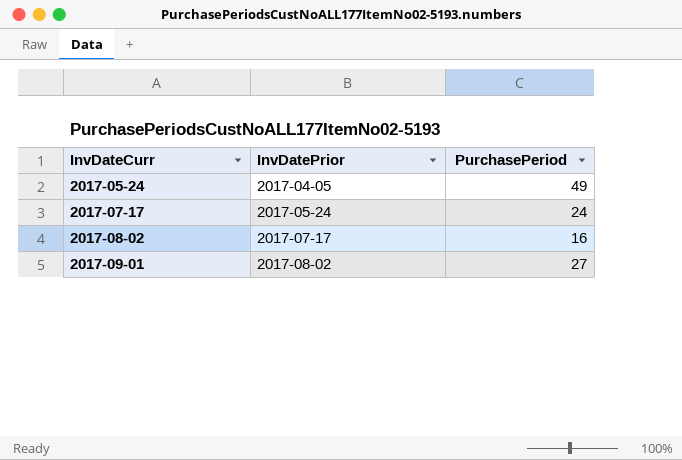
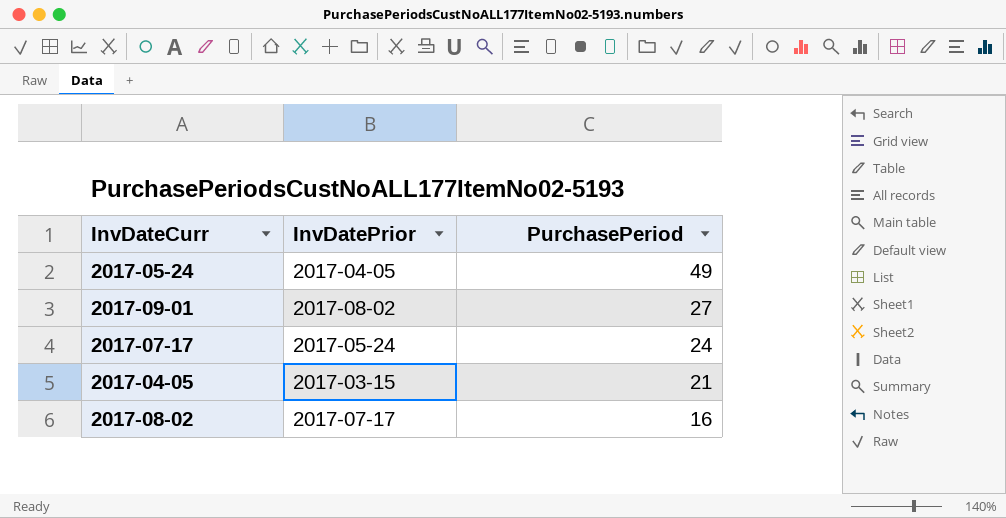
row order: InvDateCurr ascending -> PurchasePeriod descending
row 2017-04-05: none -> 2017-03-15 | 21

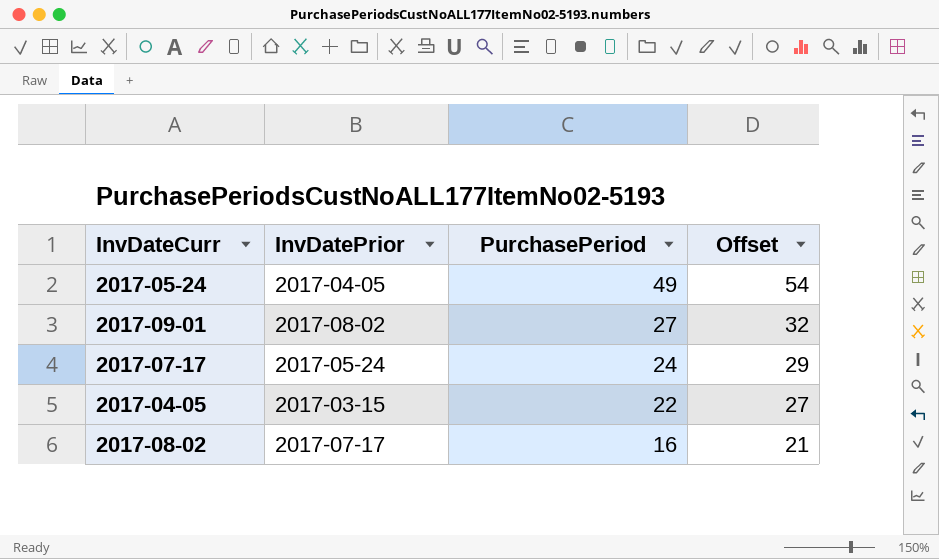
column Offset | formula: none -> [PurchasePeriod] + 5
2017-04-05 | PurchasePeriod: 21 -> 22

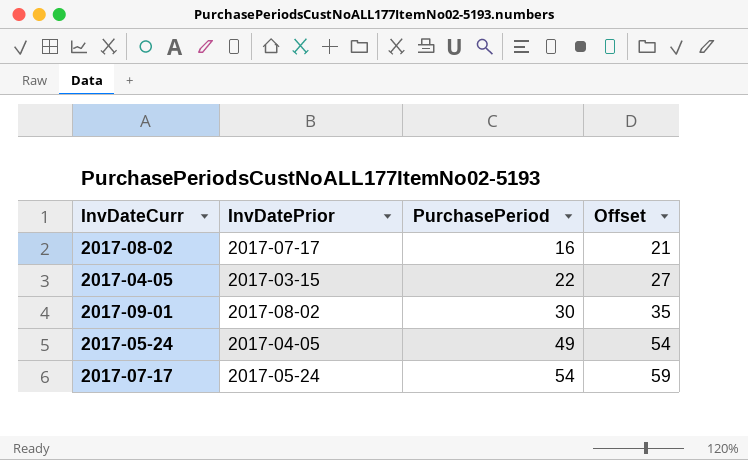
row order: PurchasePeriod descending -> PurchasePeriod ascending
2017-09-01 | PurchasePeriod: 27 -> 30
2017-09-01 | Offset: 32 -> 35
2017-07-17 | PurchasePeriod: 24 -> 54
2017-07-17 | Offset: 29 -> 59

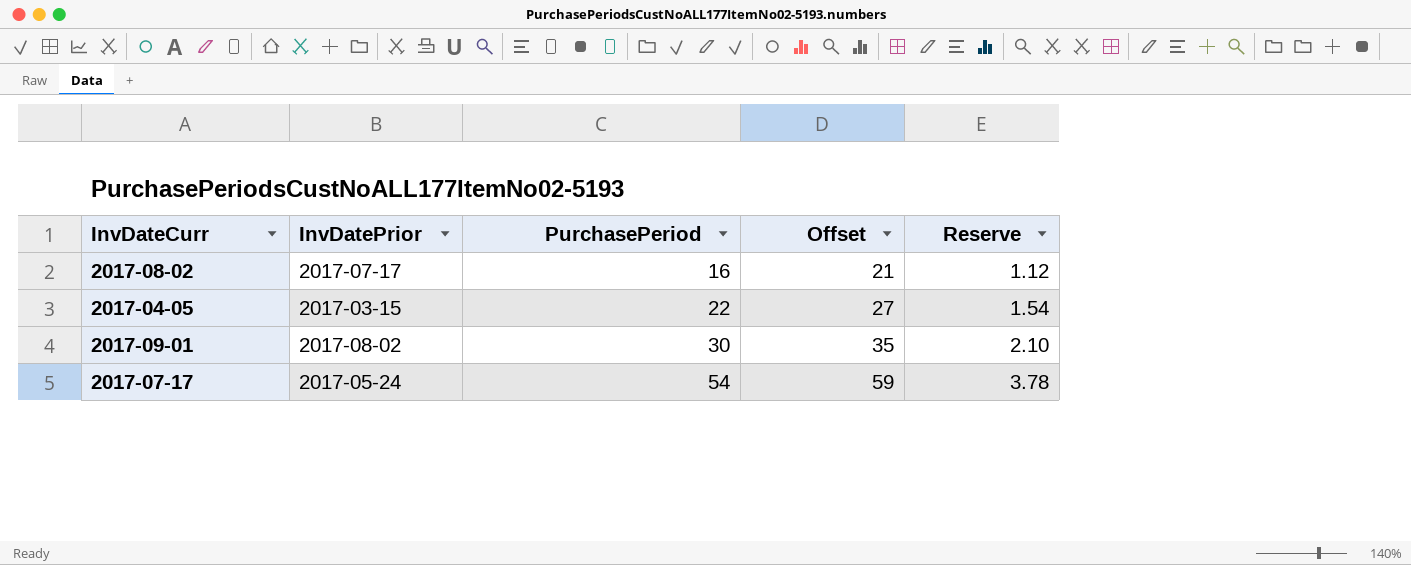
column Reserve | formula: none -> [PurchasePeriod] * 0.07
row 2017-05-24: 2017-04-05 | 49 | 54 -> none

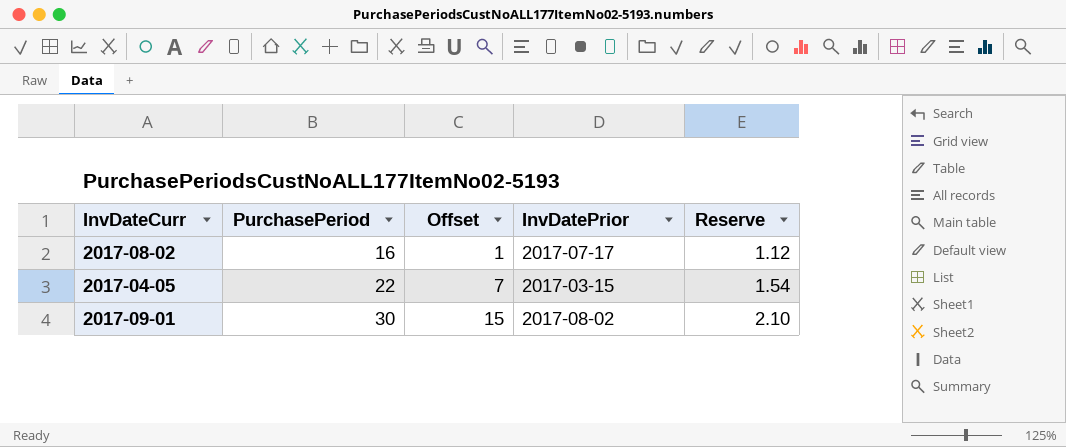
column Offset | formula: [PurchasePeriod] + 5 -> [PurchasePeriod] - 15
column InvDatePrior | position: 2 -> 4
row 2017-07-17: 2017-05-24 | 54 | 59 | 3.78 -> none

